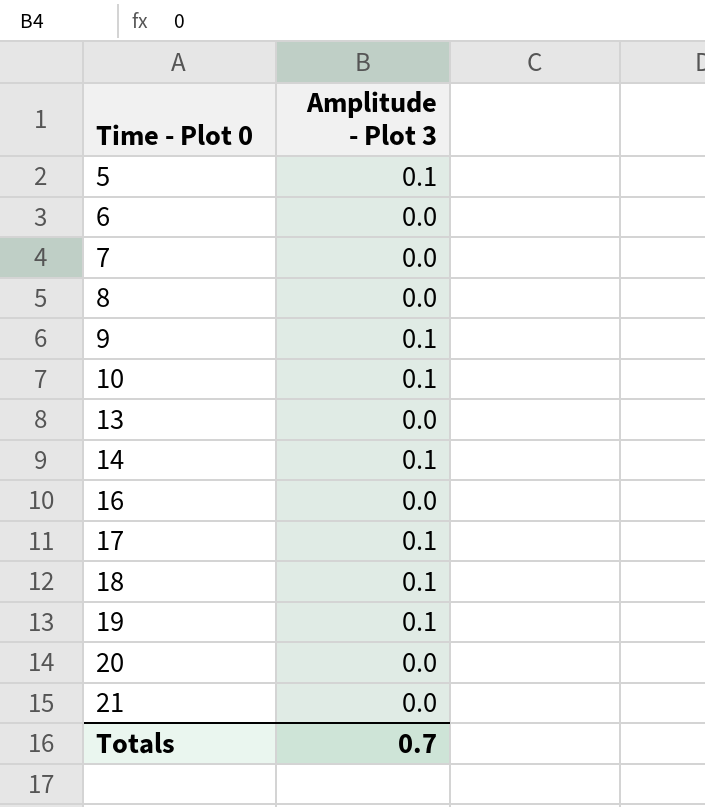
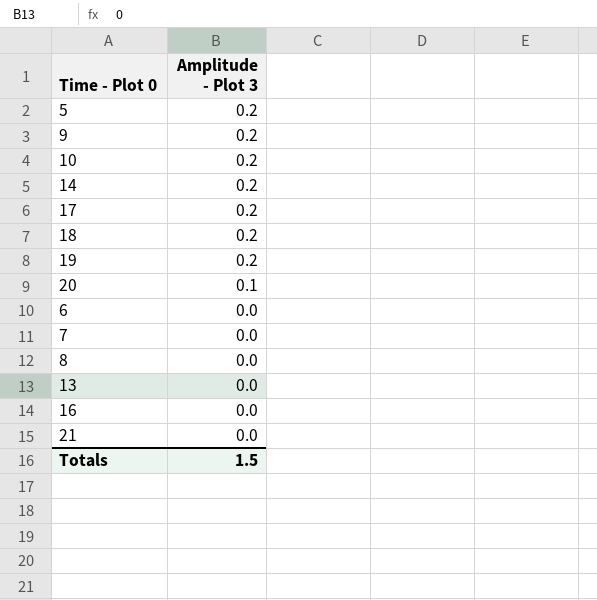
row order: Time - Plot 0 ascending -> Amplitude - Plot 3 descending
5 | Amplitude - Plot 3: 0.1 -> 0.2
9 | Amplitude - Plot 3: 0.1 -> 0.2
10 | Amplitude - Plot 3: 0.1 -> 0.2
14 | Amplitude - Plot 3: 0.1 -> 0.2
17 | Amplitude - Plot 3: 0.1 -> 0.2
18 | Amplitude - Plot 3: 0.1 -> 0.2
19 | Amplitude - Plot 3: 0.1 -> 0.2
20 | Amplitude - Plot 3: 0.0 -> 0.1
Totals | Amplitude - Plot 3: 0.7 -> 1.5

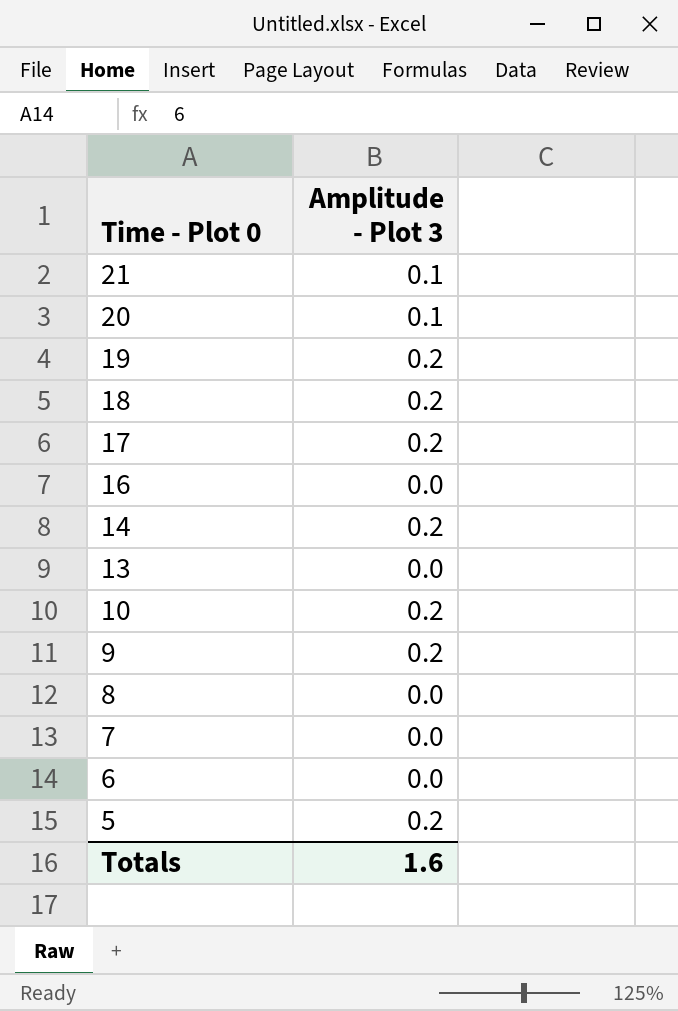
row order: Amplitude - Plot 3 descending -> Time - Plot 0 descending
21 | Amplitude - Plot 3: 0.0 -> 0.1
Totals | Amplitude - Plot 3: 1.5 -> 1.6

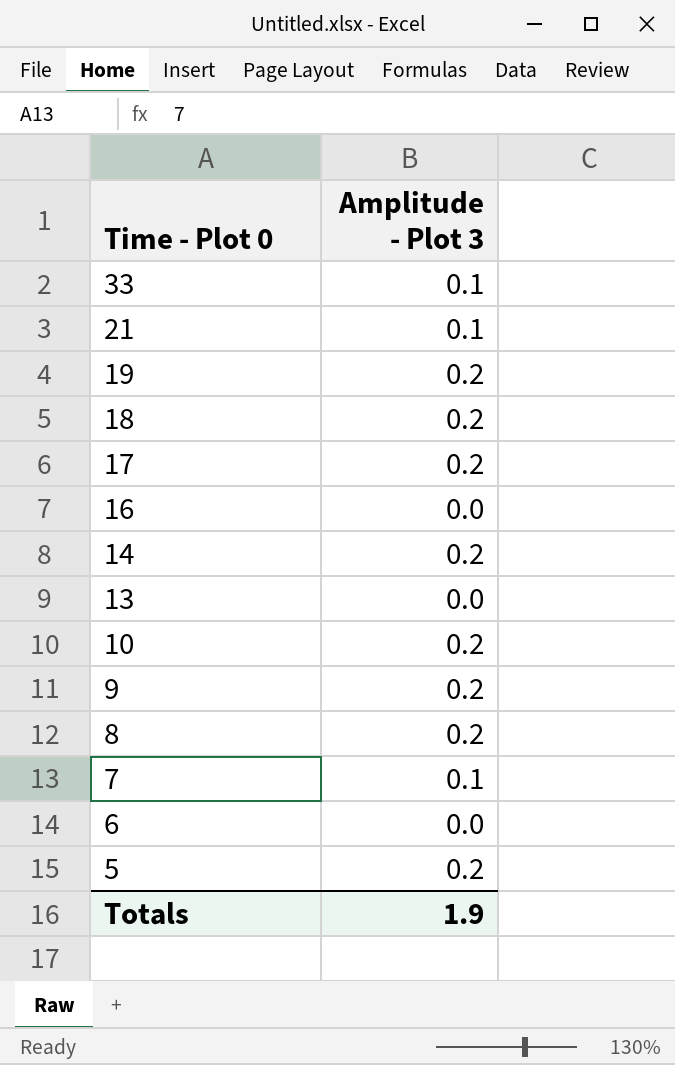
row 20: 0.1 -> none
row 33: none -> 0.1
8 | Amplitude - Plot 3: 0.0 -> 0.2
7 | Amplitude - Plot 3: 0.0 -> 0.1
Totals | Amplitude - Plot 3: 1.6 -> 1.9

